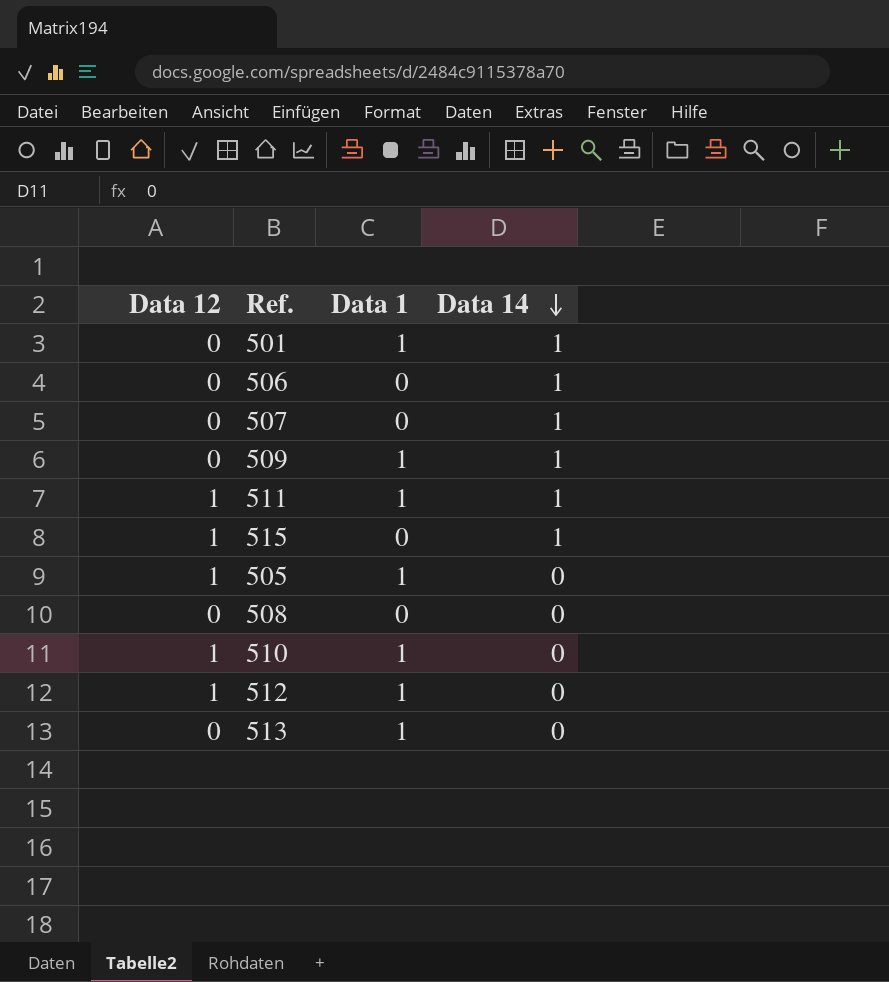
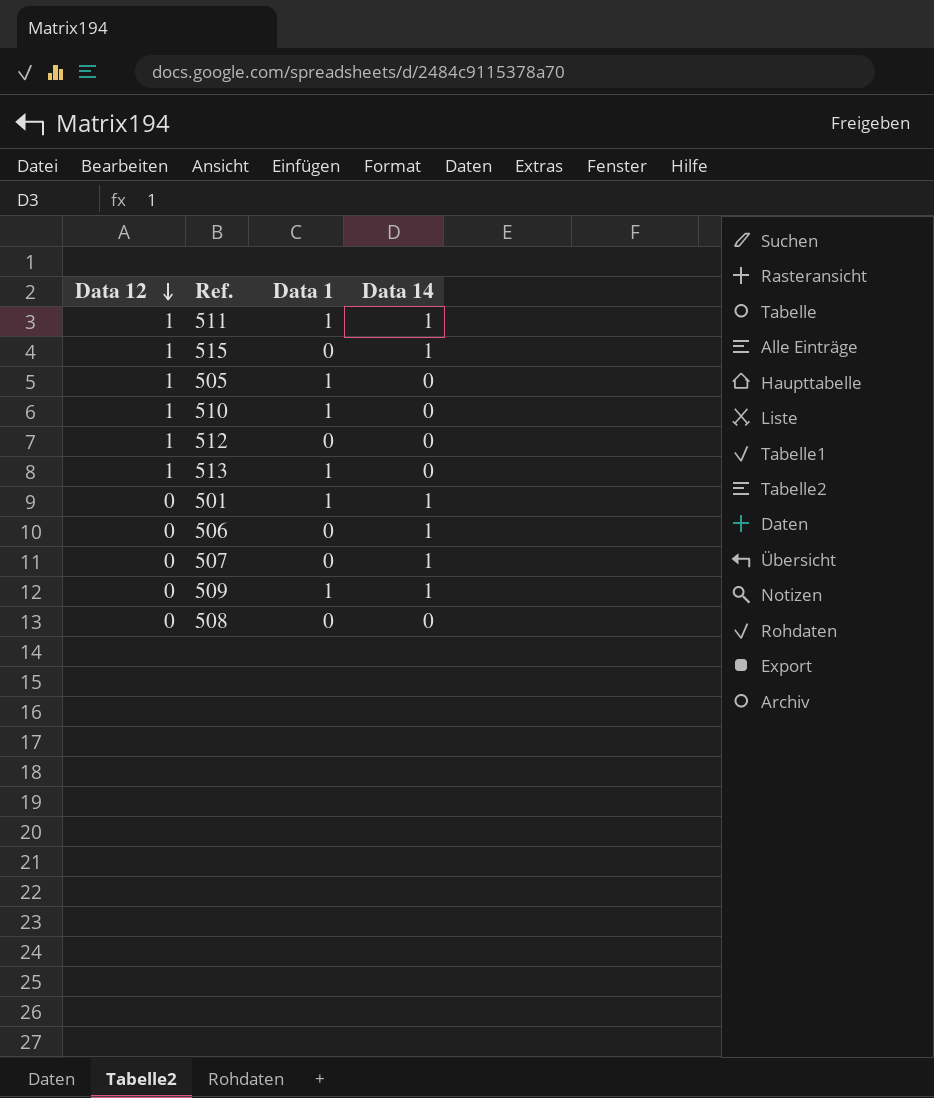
row order: Data 14 descending -> Data 12 descending
512 | Data 1: 1 -> 0
513 | Data 12: 0 -> 1

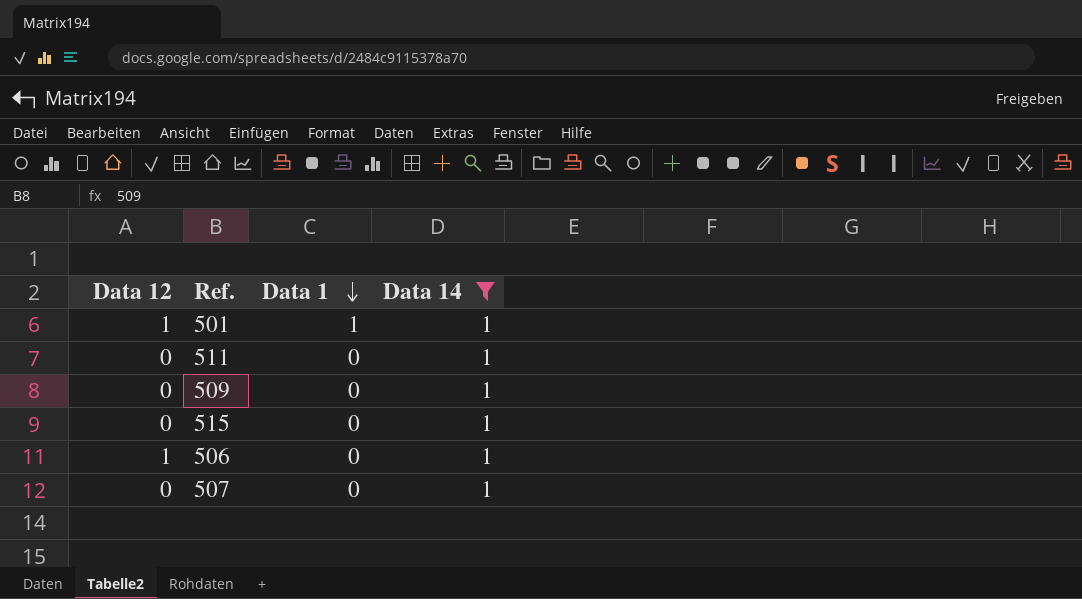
filter: none -> Data 14 = 1
row order: Data 12 descending -> Data 1 descending
501 | Data 12: 0 -> 1
511 | Data 12: 1 -> 0
511 | Data 1: 1 -> 0
509 | Data 1: 1 -> 0
515 | Data 12: 1 -> 0
506 | Data 12: 0 -> 1

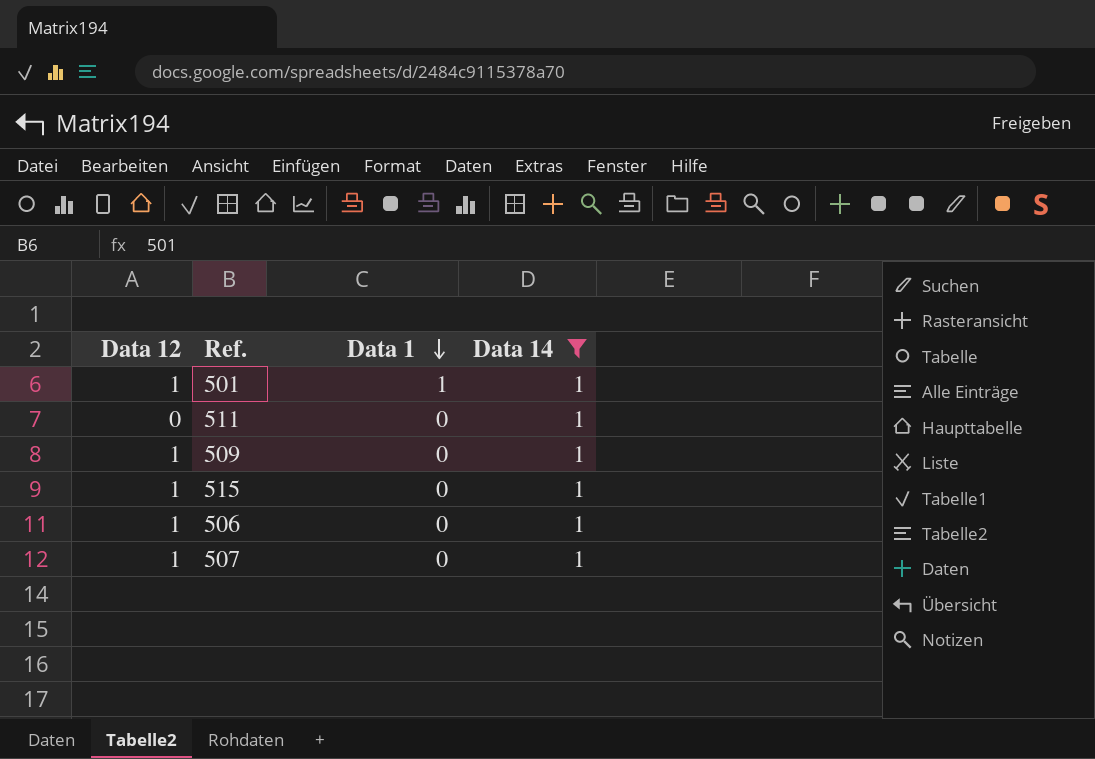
509 | Data 12: 0 -> 1
515 | Data 12: 0 -> 1
507 | Data 12: 0 -> 1

